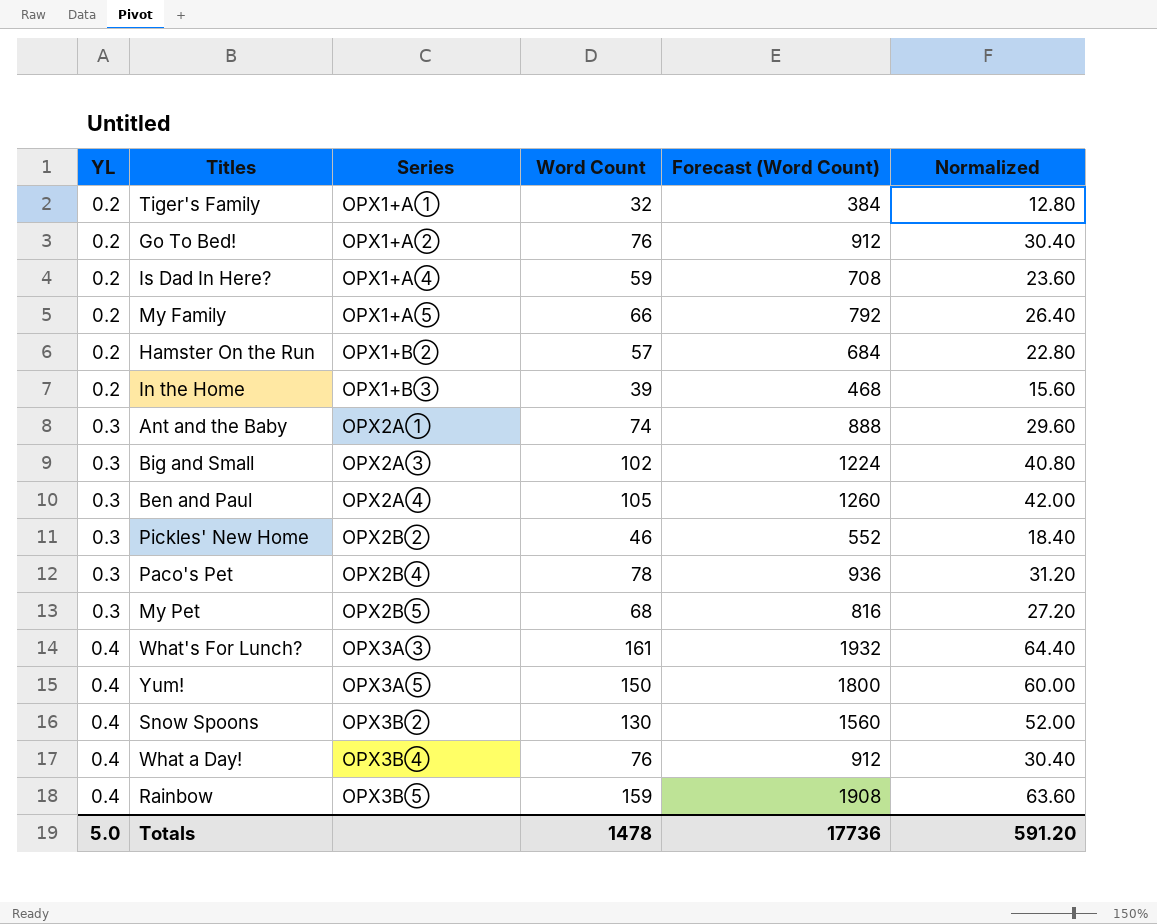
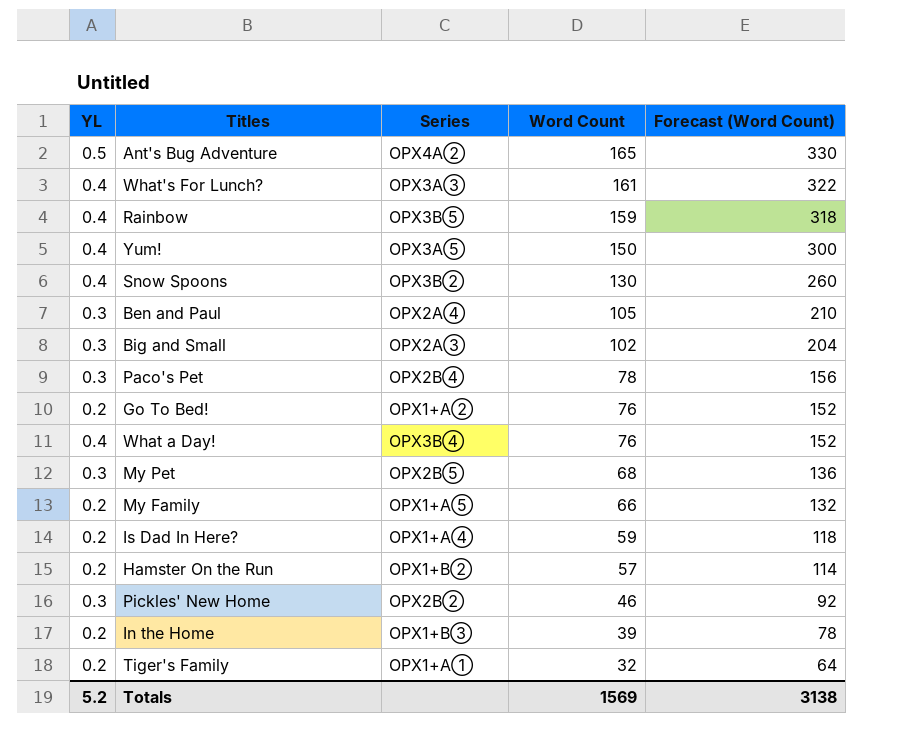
row order: YL ascending -> Word Count descending
column Normalized | formula: [Word Count] * 0.4 -> none
column Forecast (Word Count) | formula: [Word Count] * 12 -> [Word Count] * 2
row Ant and the Baby: 0.3 | OPX2A① | 74 | 888 | 29.60 -> none
row Ant's Bug Adventure: none -> 0.5 | OPX4A② | 165 | 330
Totals | YL: 5.0 -> 5.2
Totals | Word Count: 1478 -> 1569
Totals | Forecast (Word Count): 17736 -> 3138

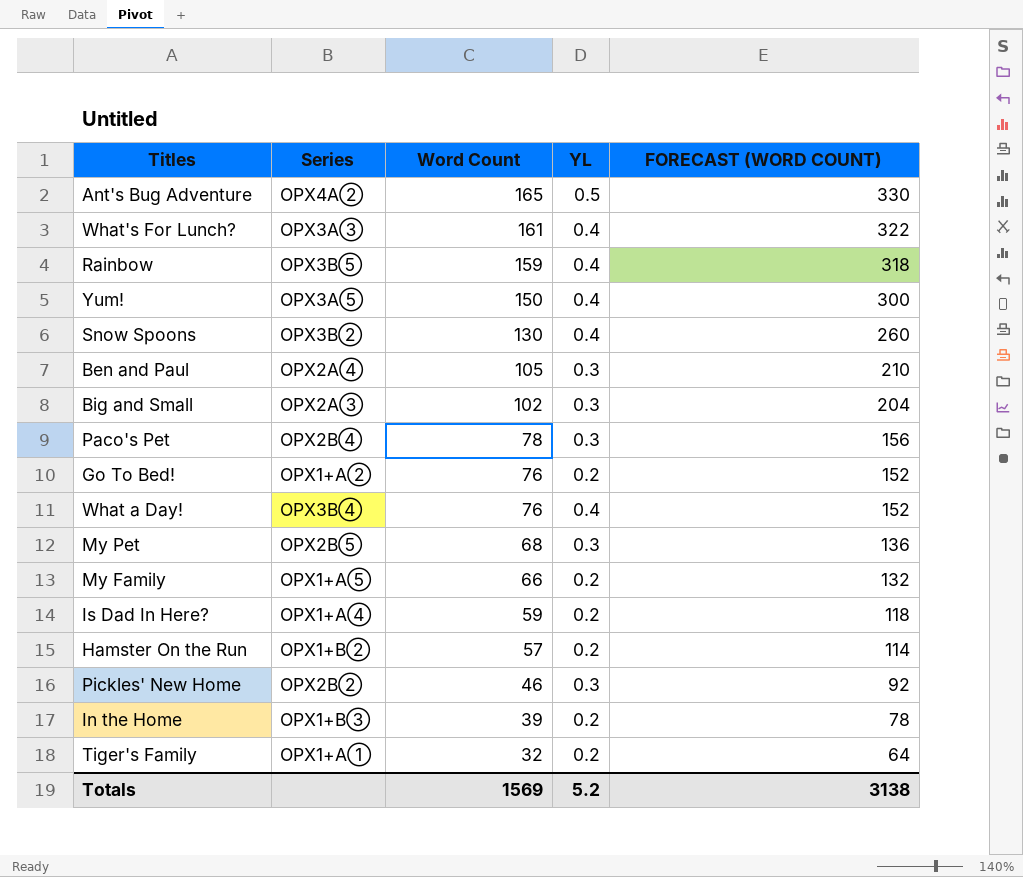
column YL | position: 1 -> 4
column name: Forecast (Word Count) -> FORECAST (WORD COUNT)

